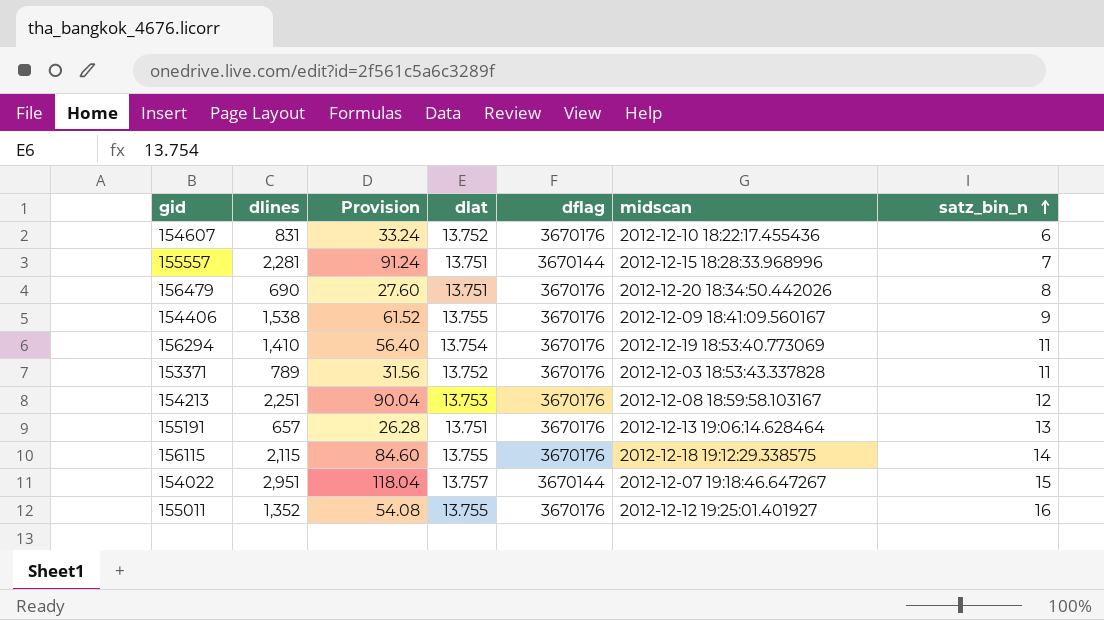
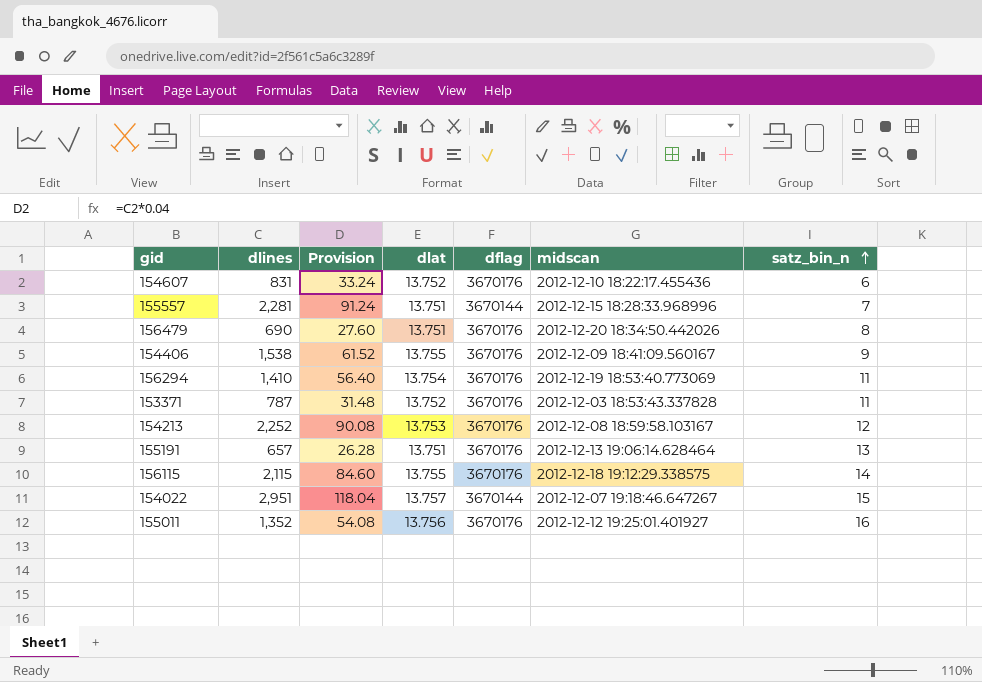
153371 | dlines: 789 -> 787
153371 | Provision: 31.56 -> 31.48
154213 | dlines: 2,251 -> 2,252
154213 | Provision: 90.04 -> 90.08
155011 | dlat: 13.755 -> 13.756

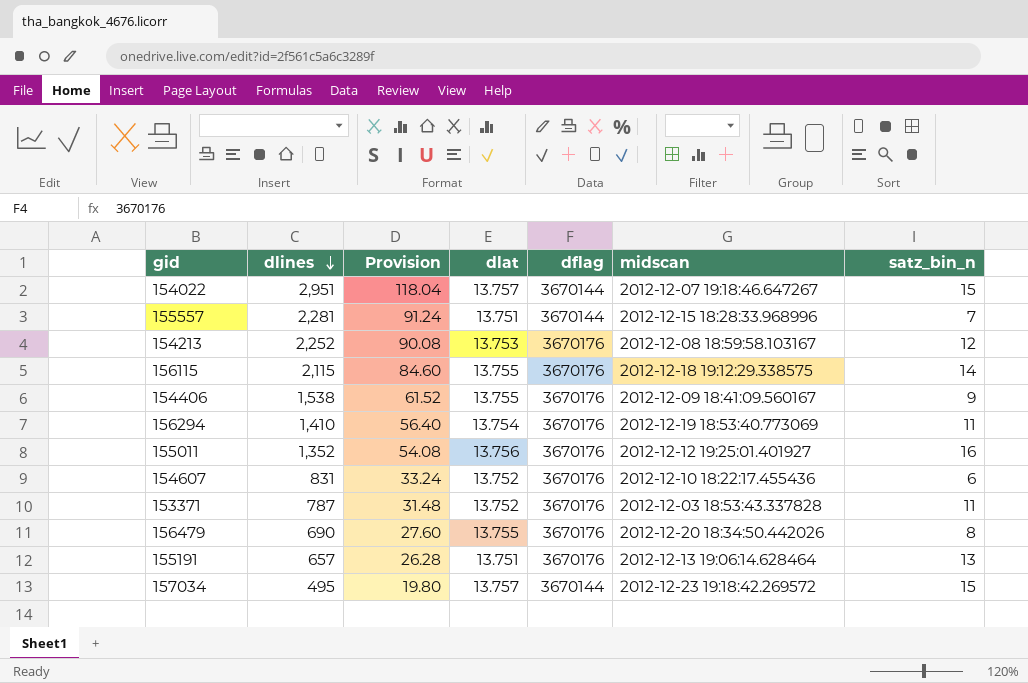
row order: satz_bin_n ascending -> dlines descending
156479 | dlat: 13.751 -> 13.755
row 157034: none -> 495 | 19.80 | 13.757 | 3670144 | 2012-12-23 19:18:42.269572 | 15

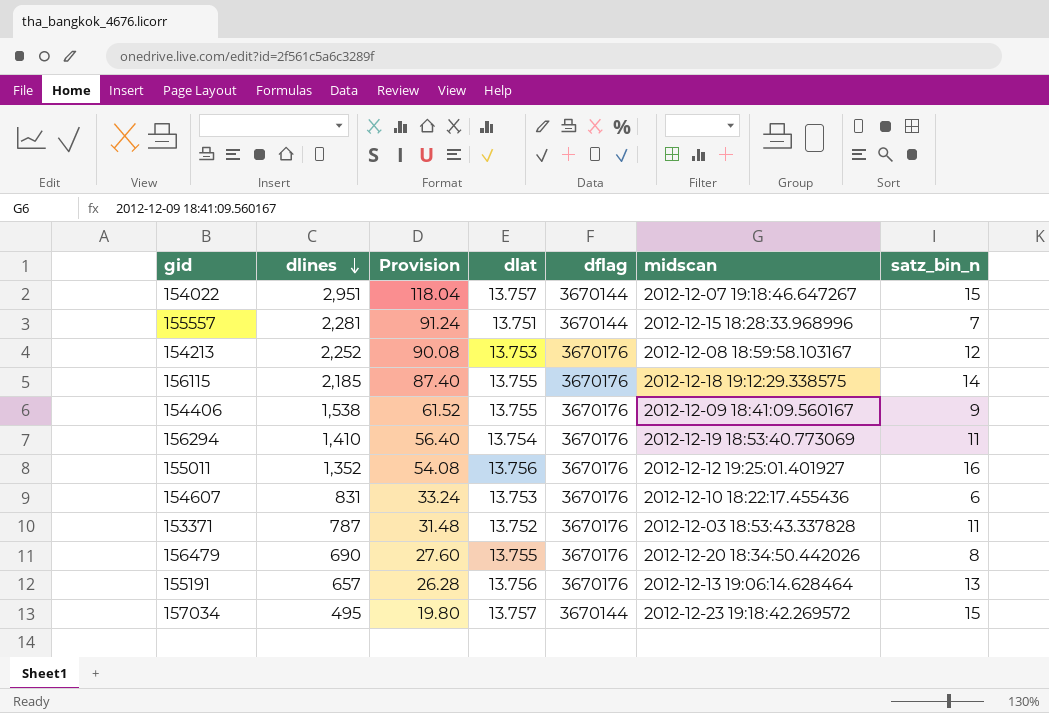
156115 | dlines: 2,115 -> 2,185
156115 | Provision: 84.60 -> 87.40
154607 | dlat: 13.752 -> 13.753
155191 | dlat: 13.751 -> 13.756

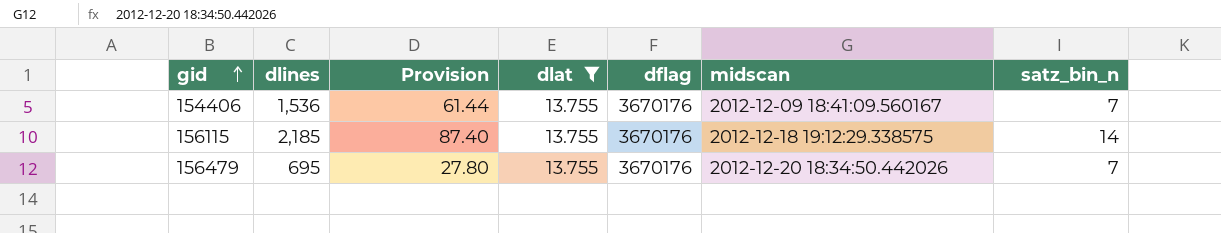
filter: none -> dlat = 13.755
row order: dlines descending -> gid ascending
154406 | dlines: 1,538 -> 1,536
154406 | Provision: 61.52 -> 61.44
154406 | satz_bin_n: 9 -> 7
156479 | dlines: 690 -> 695
156479 | Provision: 27.60 -> 27.80
156479 | satz_bin_n: 8 -> 7

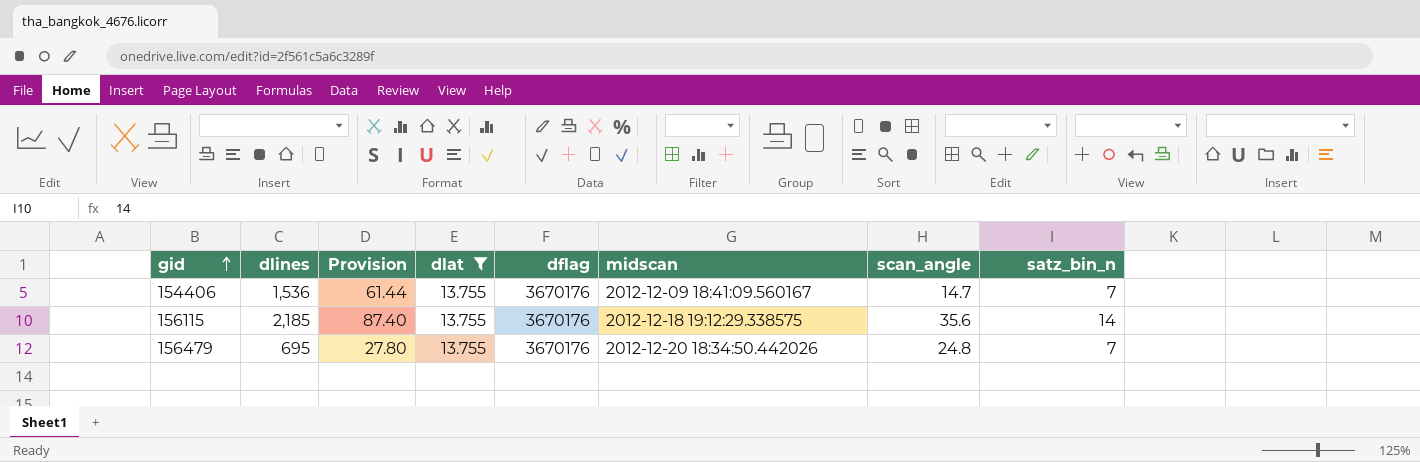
column scan_angle | position: none -> 7

